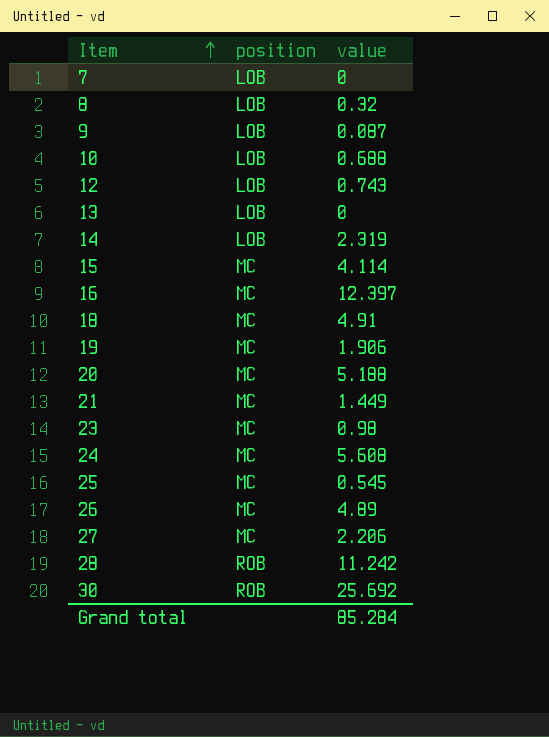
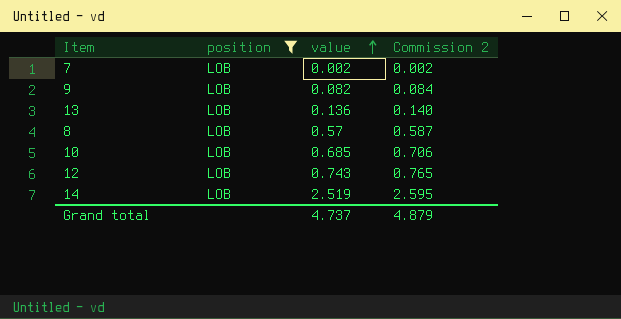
filter: none -> position = LOB
row order: Item ascending -> value ascending
column Commission 2 | formula: none -> [value] * 1.03
7 | value: 0 -> 0.002
9 | value: 0.087 -> 0.082
13 | value: 0 -> 0.136
8 | value: 0.32 -> 0.57
10 | value: 0.688 -> 0.685
14 | value: 2.319 -> 2.519
Grand total | value: 85.284 -> 4.737

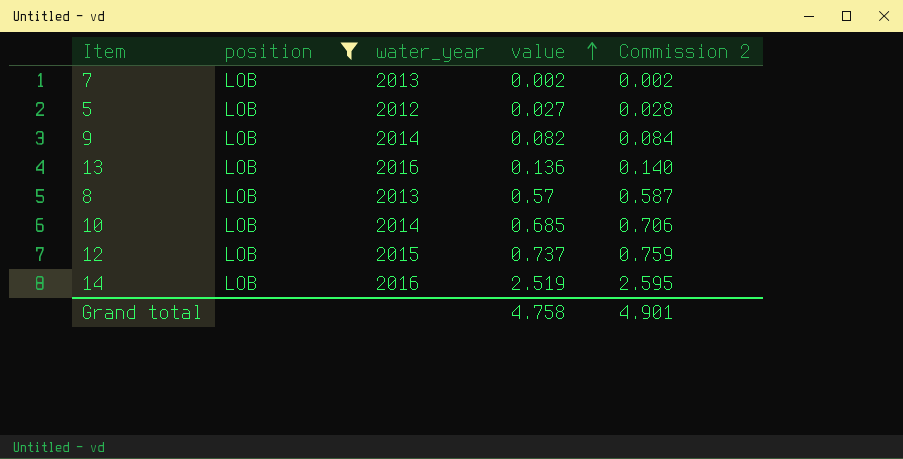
column water_year | position: none -> 3
row 5: none -> LOB | 2012 | 0.027 | 0.028
12 | value: 0.743 -> 0.737
12 | Commission 2: 0.765 -> 0.759
Grand total | value: 4.737 -> 4.758
Grand total | Commission 2: 4.879 -> 4.901

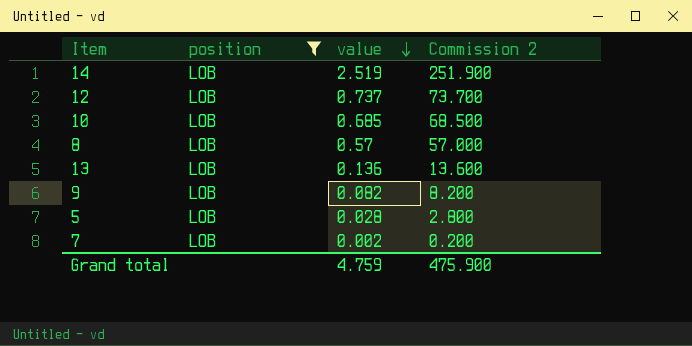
row order: value ascending -> value descending
column water_year | position: 3 -> none
column Commission 2 | formula: [value] * 1.03 -> [value] * 100
5 | value: 0.027 -> 0.028
Grand total | value: 4.758 -> 4.759
Grand total | Commission 2: 4.901 -> 475.900

